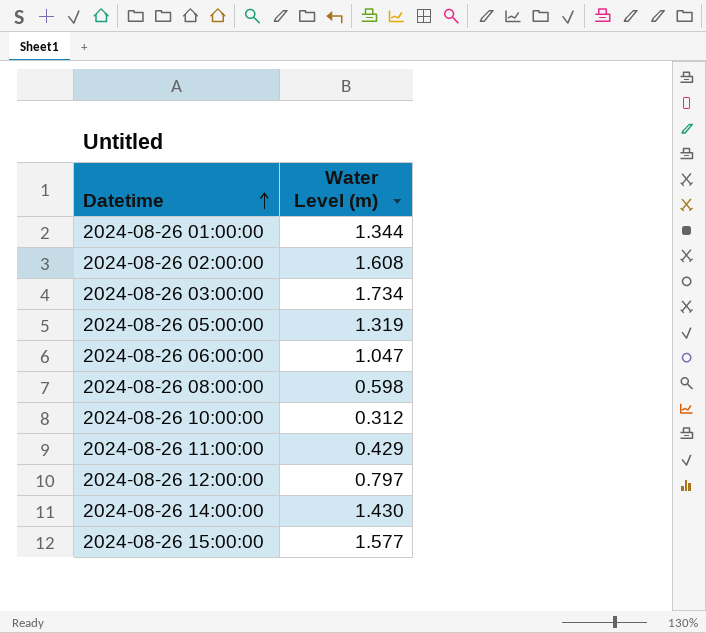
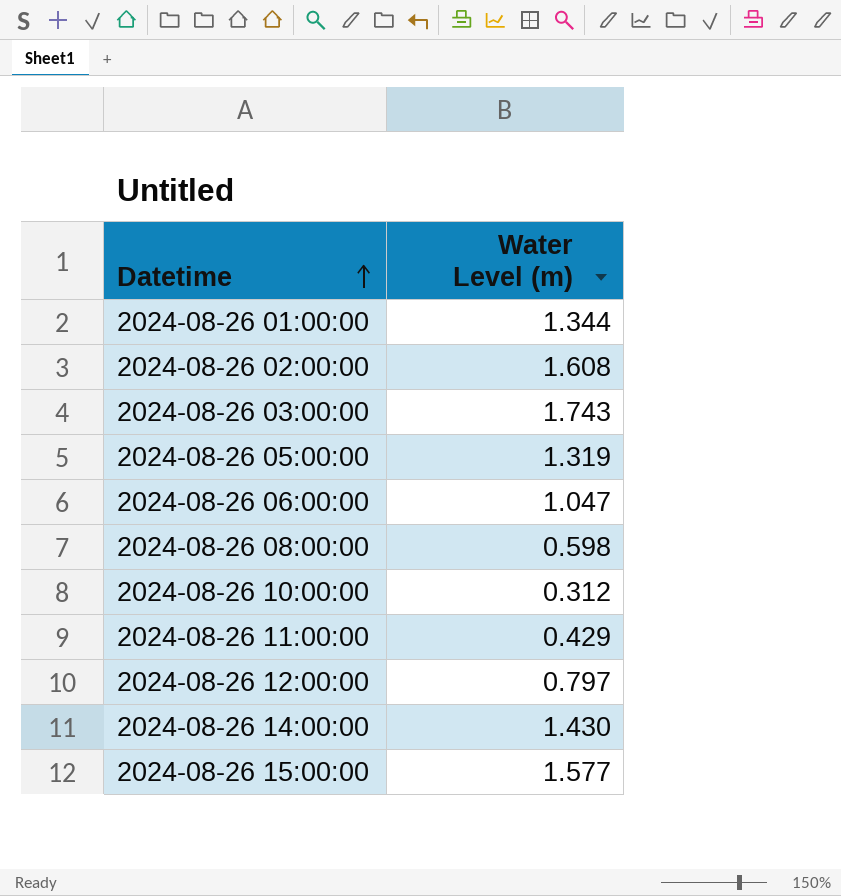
2024-08-26 03:00:00 | Water Level (m): 1.734 -> 1.743

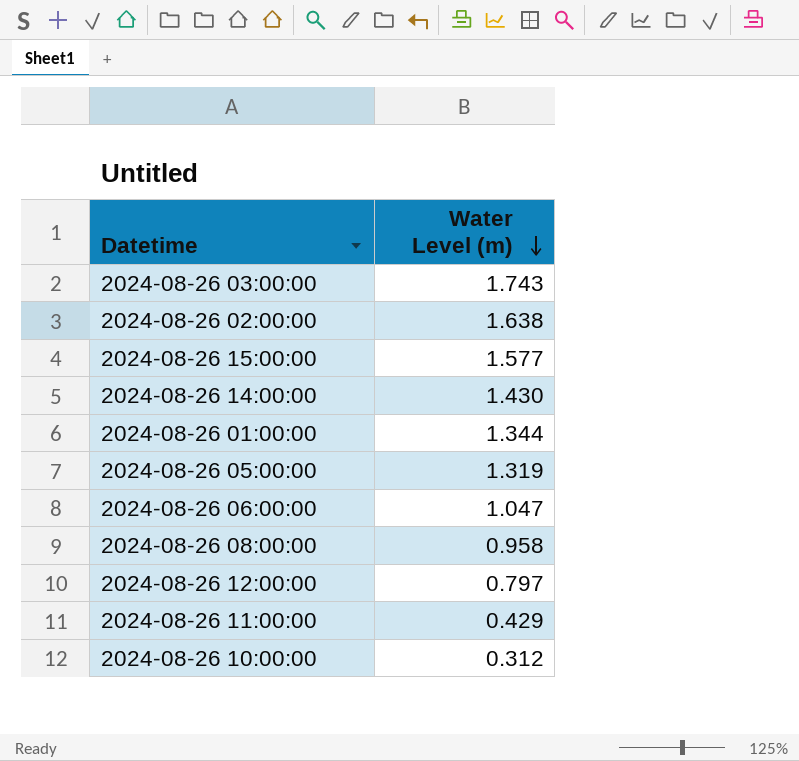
row order: Datetime ascending -> Water Level (m) descending
2024-08-26 02:00:00 | Water Level (m): 1.608 -> 1.638
2024-08-26 08:00:00 | Water Level (m): 0.598 -> 0.958

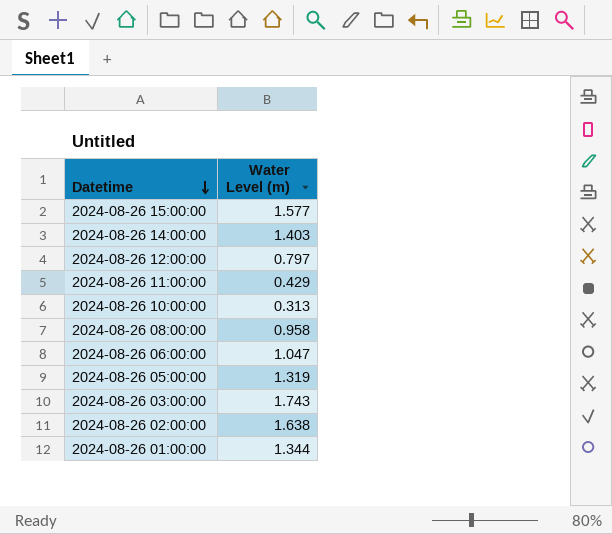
row order: Water Level (m) descending -> Datetime descending
2024-08-26 14:00:00 | Water Level (m): 1.430 -> 1.403
2024-08-26 10:00:00 | Water Level (m): 0.312 -> 0.313

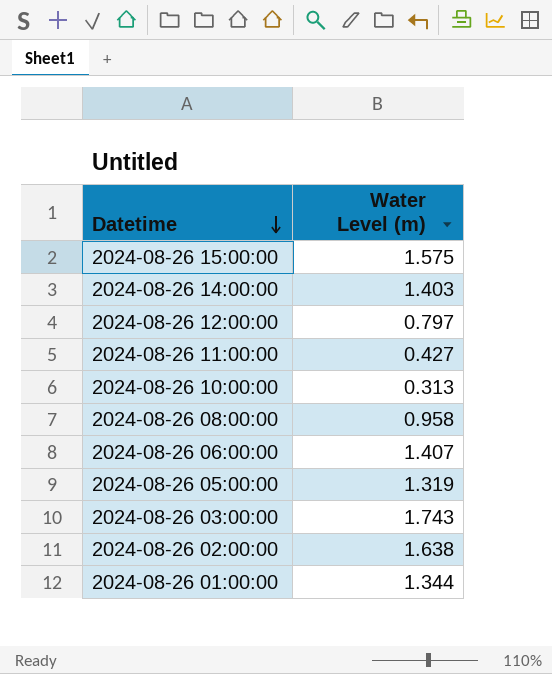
2024-08-26 15:00:00 | Water Level (m): 1.577 -> 1.575
2024-08-26 11:00:00 | Water Level (m): 0.429 -> 0.427
2024-08-26 06:00:00 | Water Level (m): 1.047 -> 1.407

